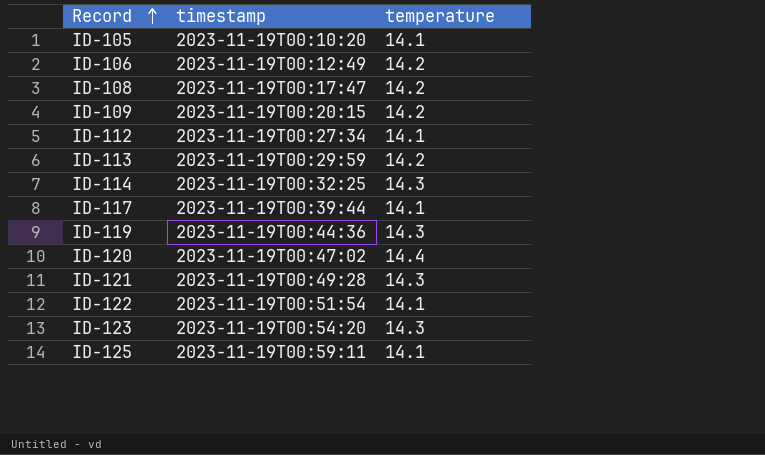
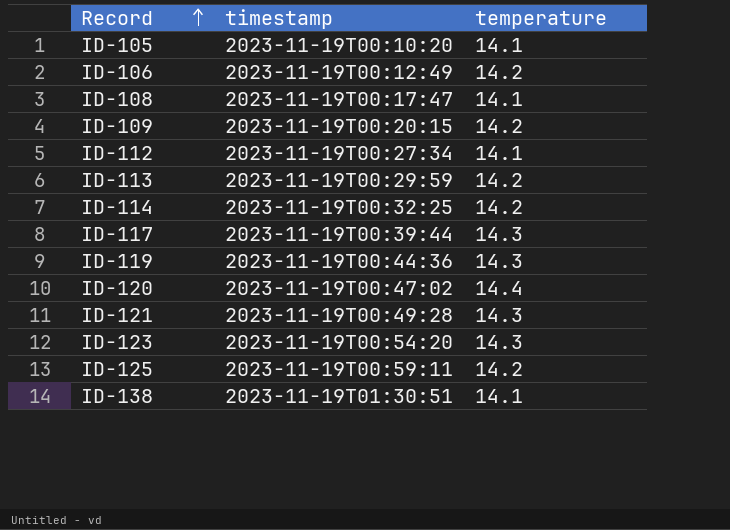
row ID-122: 2023-11-19T00:51:54 | 14.1 -> none
ID-108 | temperature: 14.2 -> 14.1
ID-114 | temperature: 14.3 -> 14.2
ID-117 | temperature: 14.1 -> 14.3
ID-125 | temperature: 14.1 -> 14.2
row ID-138: none -> 2023-11-19T01:30:51 | 14.1

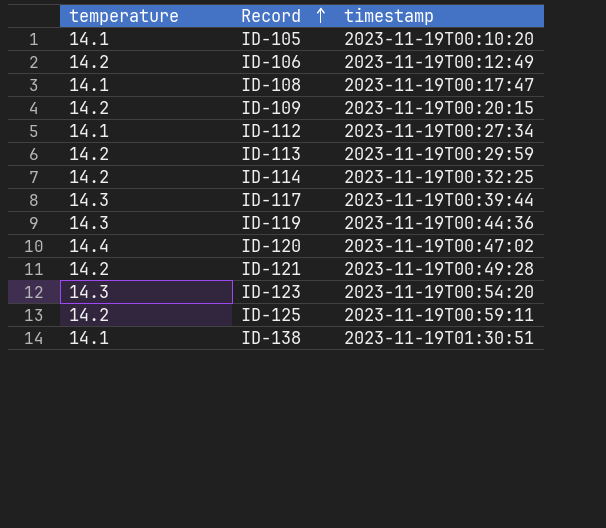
column temperature | position: 3 -> 1
ID-121 | temperature: 14.3 -> 14.2

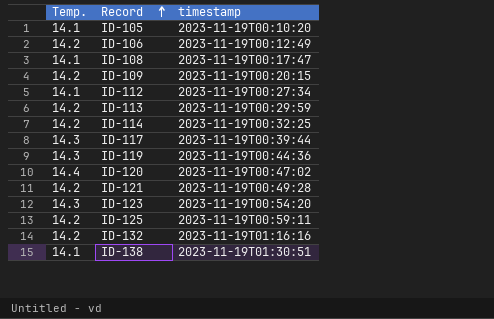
column name: temperature -> Temp.
row ID-132: none -> 14.2 | 2023-11-19T01:16:16

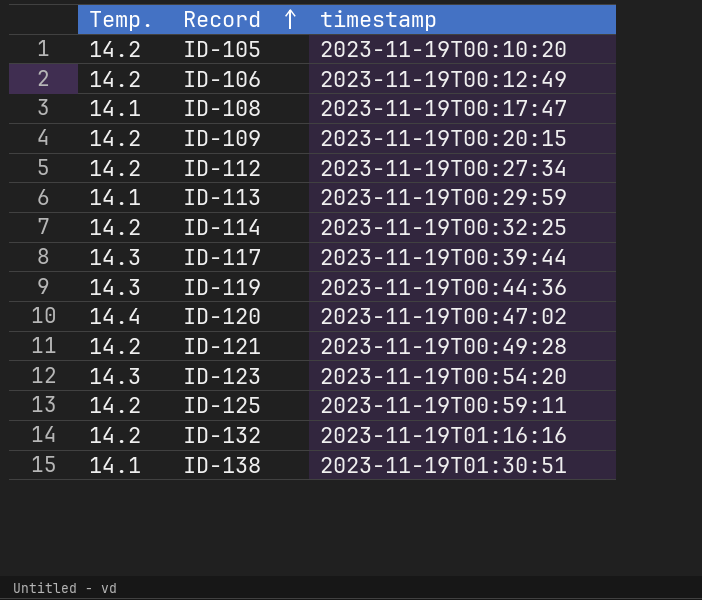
ID-105 | Temp.: 14.1 -> 14.2
ID-112 | Temp.: 14.1 -> 14.2
ID-113 | Temp.: 14.2 -> 14.1

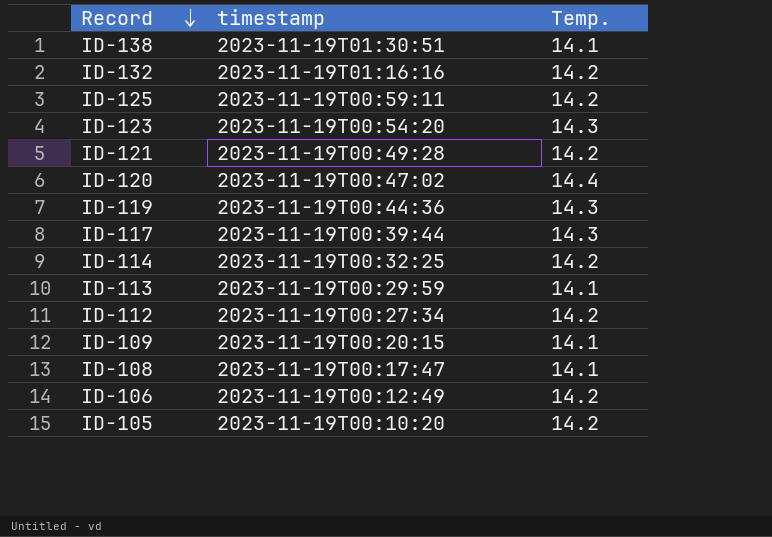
row order: Record ascending -> Record descending
column Temp. | position: 1 -> 3
ID-109 | Temp.: 14.2 -> 14.1

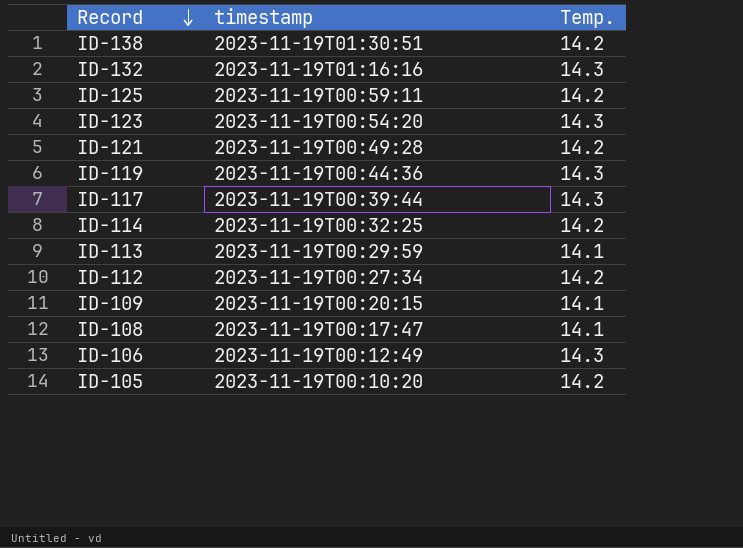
row ID-120: 2023-11-19T00:47:02 | 14.4 -> none
ID-138 | Temp.: 14.1 -> 14.2
ID-132 | Temp.: 14.2 -> 14.3
ID-106 | Temp.: 14.2 -> 14.3

